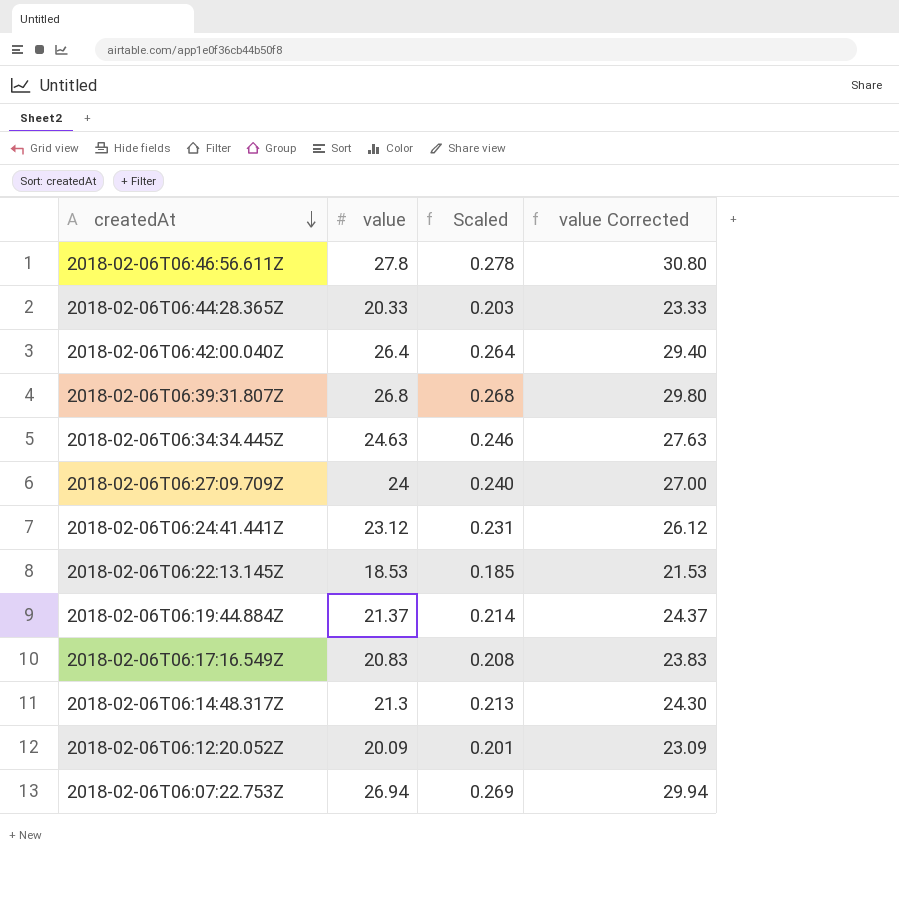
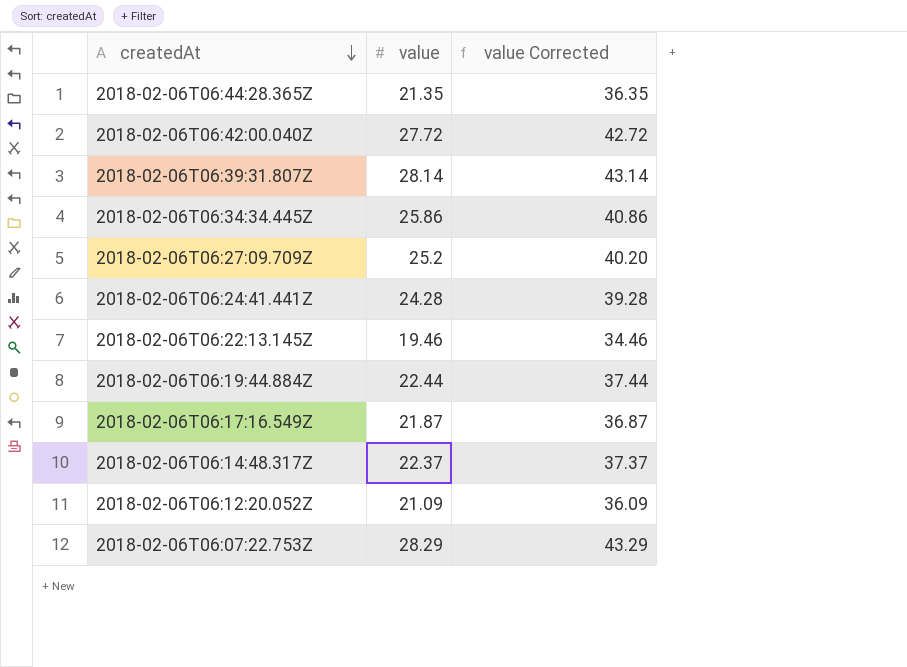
column Scaled | formula: [value] * 0.01 -> none
column value Corrected | formula: [value] + 3 -> [value] + 15
row 2018-02-06T06:46:56.611Z: 27.8 | 0.278 | 30.80 -> none
2018-02-06T06:44:28.365Z | value: 20.33 -> 21.35
2018-02-06T06:42:00.040Z | value: 26.4 -> 27.72
2018-02-06T06:39:31.807Z | value: 26.8 -> 28.14
2018-02-06T06:34:34.445Z | value: 24.63 -> 25.86
2018-02-06T06:27:09.709Z | value: 24 -> 25.2
2018-02-06T06:24:41.441Z | value: 23.12 -> 24.28
2018-02-06T06:22:13.145Z | value: 18.53 -> 19.46
2018-02-06T06:19:44.884Z | value: 21.37 -> 22.44
2018-02-06T06:17:16.549Z | value: 20.83 -> 21.87
2018-02-06T06:14:48.317Z | value: 21.3 -> 22.37
2018-02-06T06:12:20.052Z | value: 20.09 -> 21.09
2018-02-06T06:07:22.753Z | value: 26.94 -> 28.29

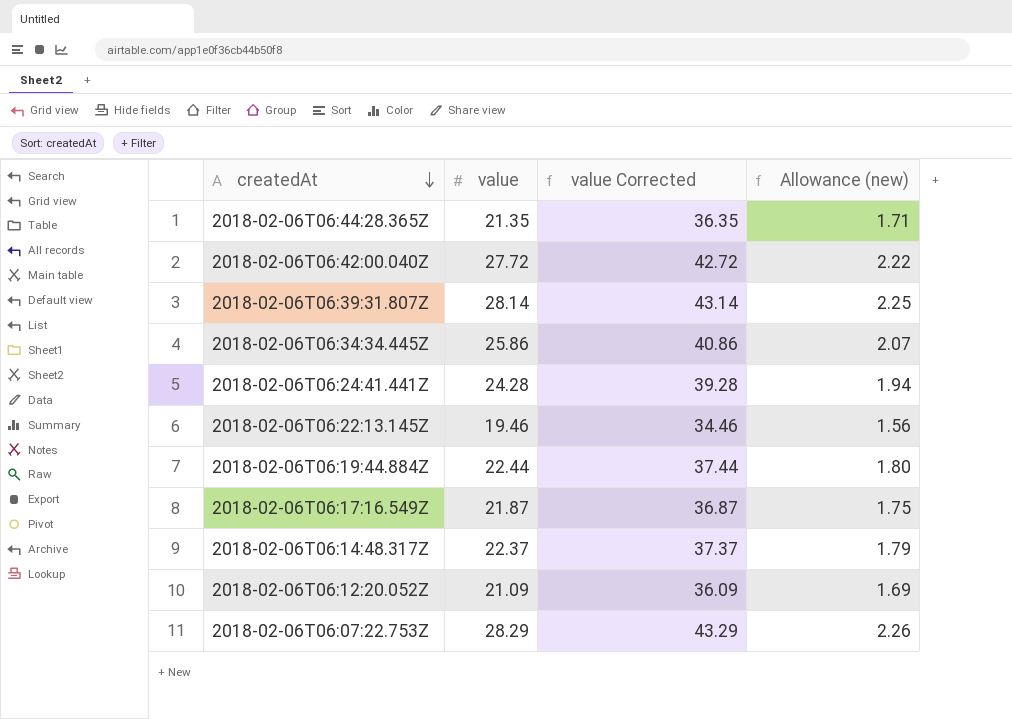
column Allowance (new) | formula: none -> [value] * 0.08
row 2018-02-06T06:27:09.709Z: 25.2 | 40.20 -> none

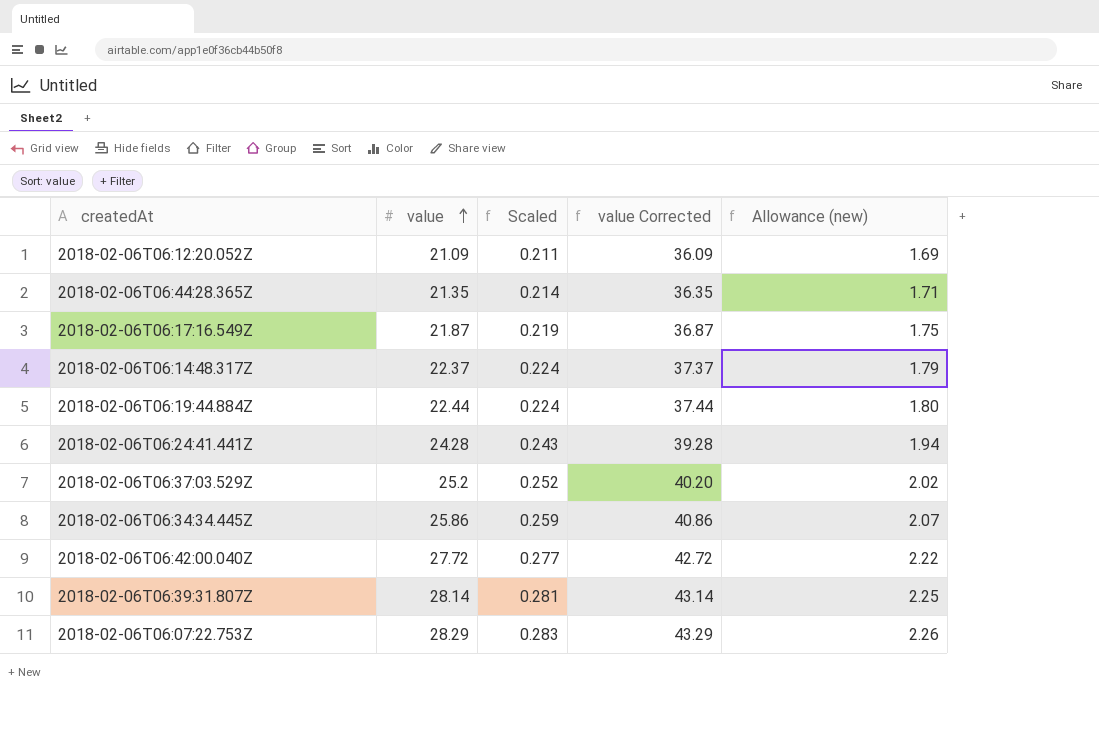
row order: createdAt descending -> value ascending
column Scaled | formula: none -> [value] * 0.01
row 2018-02-06T06:22:13.145Z: 19.46 | 34.46 | 1.56 -> none
row 2018-02-06T06:37:03.529Z: none -> 25.2 | 0.252 | 40.20 | 2.02

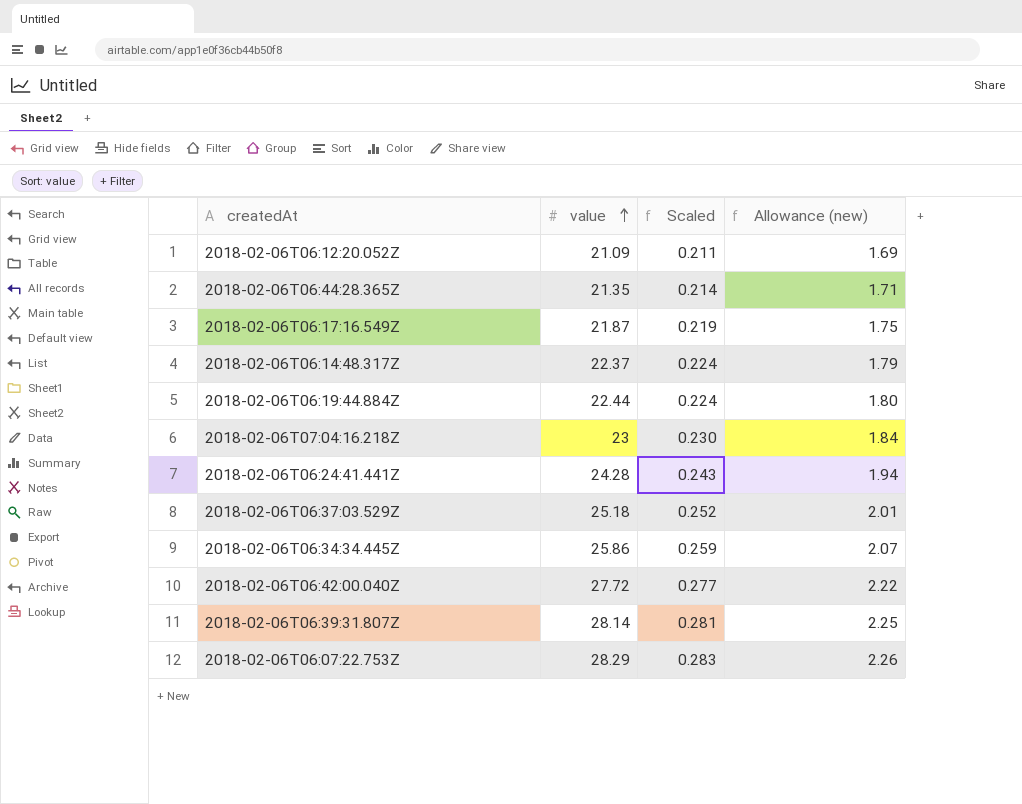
column value Corrected | formula: [value] + 15 -> none
row 2018-02-06T07:04:16.218Z: none -> 23 | 0.230 | 1.84
2018-02-06T06:37:03.529Z | value: 25.2 -> 25.18
2018-02-06T06:37:03.529Z | Allowance (new): 2.02 -> 2.01

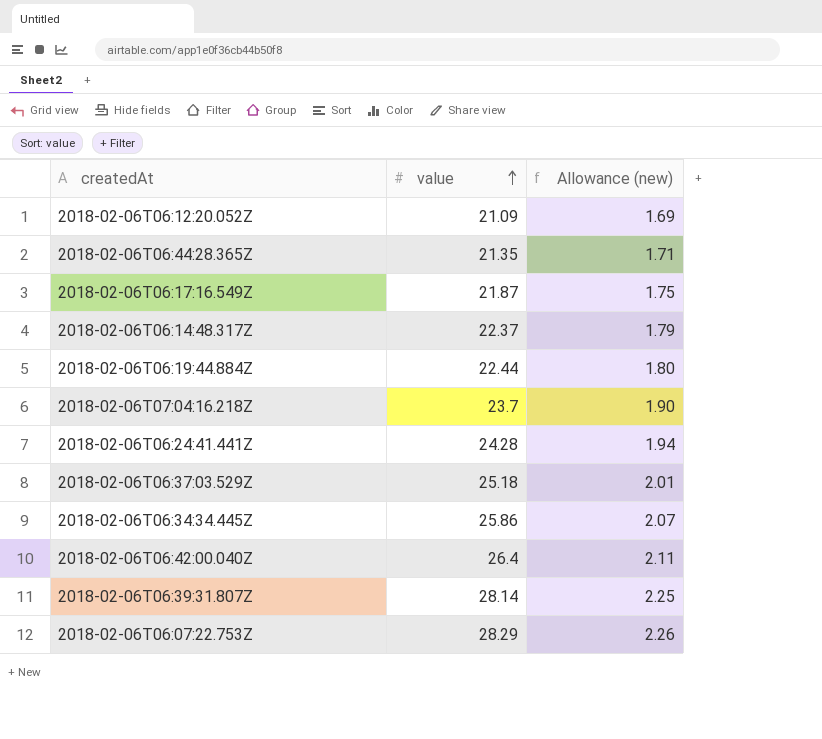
column Scaled | formula: [value] * 0.01 -> none
2018-02-06T07:04:16.218Z | value: 23 -> 23.7
2018-02-06T07:04:16.218Z | Allowance (new): 1.84 -> 1.90
2018-02-06T06:42:00.040Z | value: 27.72 -> 26.4
2018-02-06T06:42:00.040Z | Allowance (new): 2.22 -> 2.11

